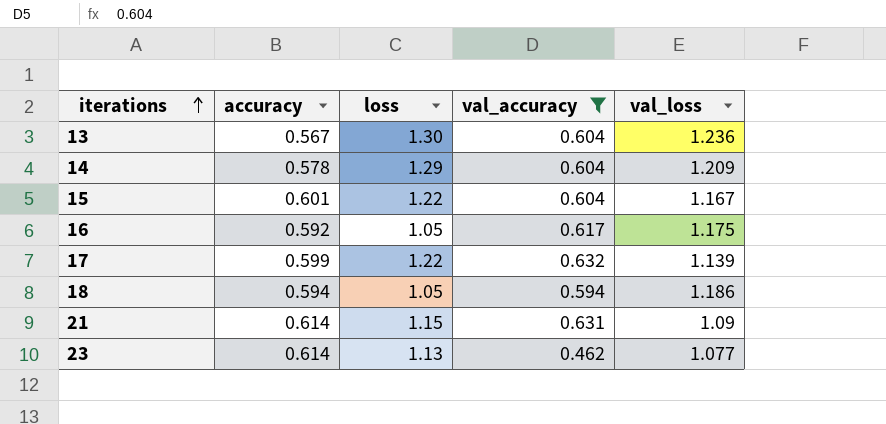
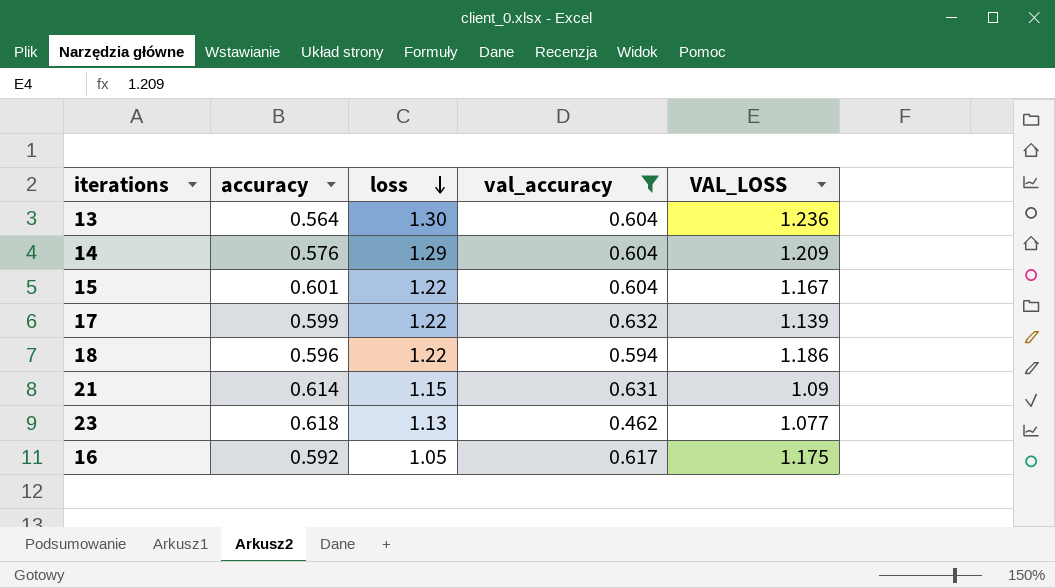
row order: iterations ascending -> loss descending
column name: val_loss -> VAL_LOSS
13 | accuracy: 0.567 -> 0.564
14 | accuracy: 0.578 -> 0.576
18 | accuracy: 0.594 -> 0.596
18 | loss: 1.05 -> 1.22
23 | accuracy: 0.614 -> 0.618

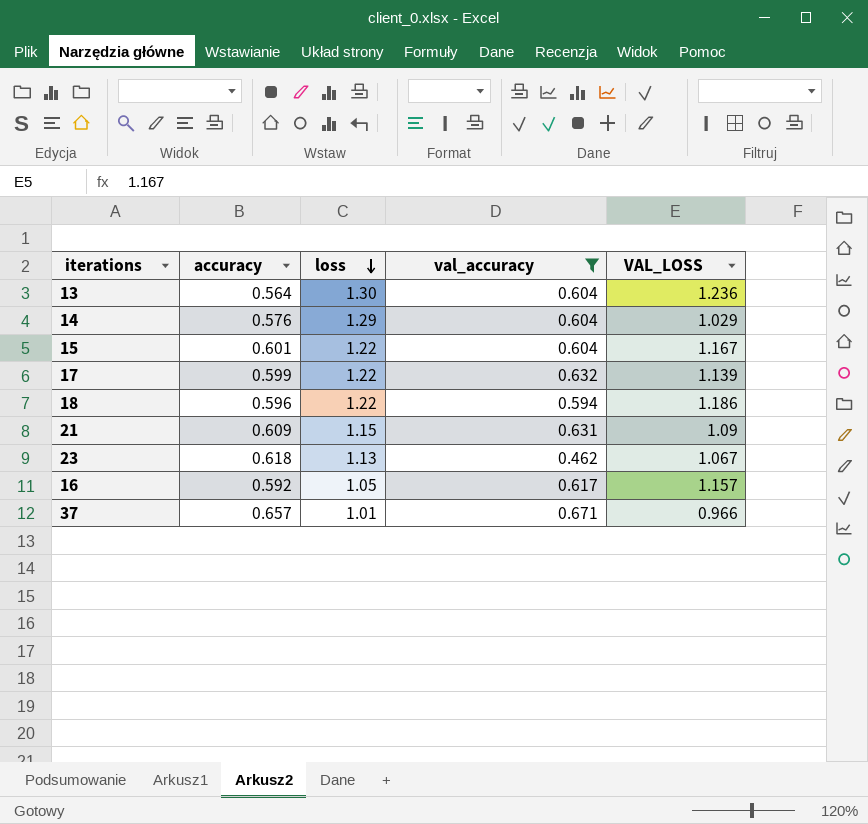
14 | VAL_LOSS: 1.209 -> 1.029
21 | accuracy: 0.614 -> 0.609
23 | VAL_LOSS: 1.077 -> 1.067
16 | VAL_LOSS: 1.175 -> 1.157
row 37: none -> 0.657 | 1.01 | 0.671 | 0.966

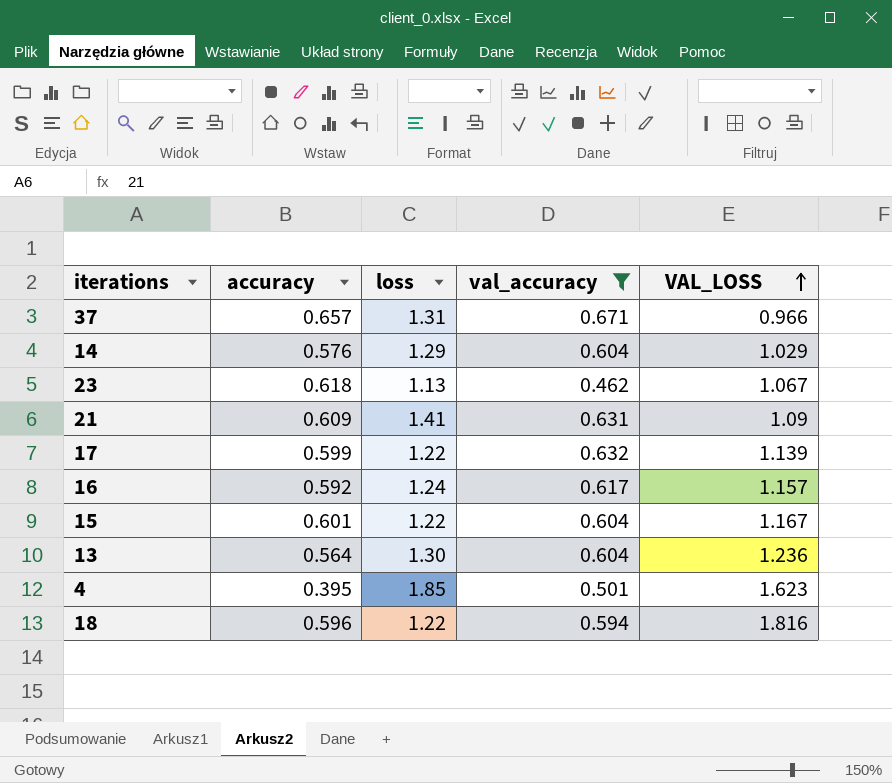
row order: loss descending -> VAL_LOSS ascending
37 | loss: 1.01 -> 1.31
21 | loss: 1.15 -> 1.41
16 | loss: 1.05 -> 1.24
row 4: none -> 0.395 | 1.85 | 0.501 | 1.623
18 | VAL_LOSS: 1.186 -> 1.816

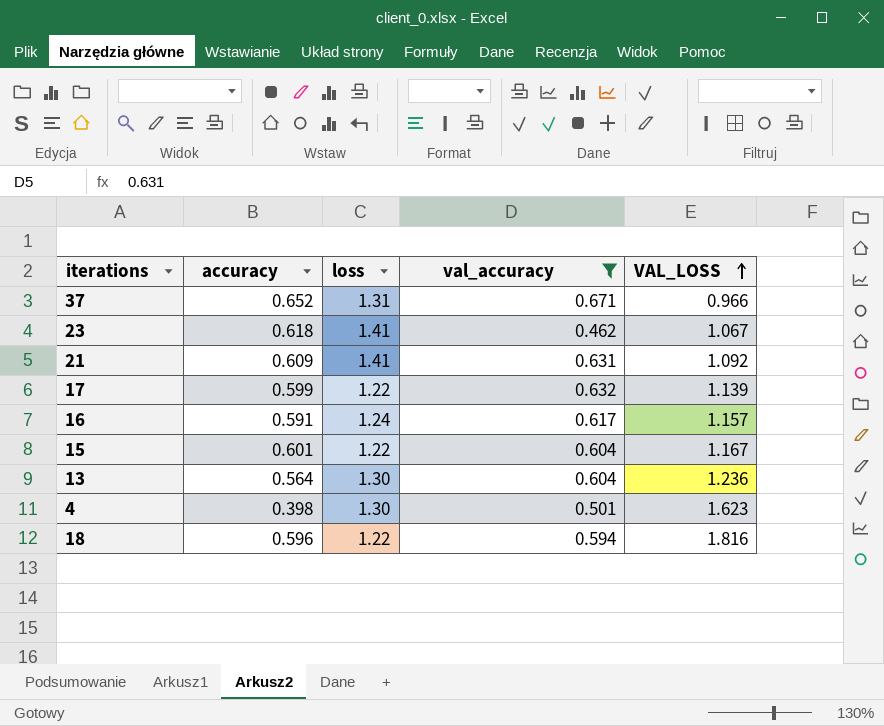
row 14: 0.576 | 1.29 | 0.604 | 1.029 -> none
37 | accuracy: 0.657 -> 0.652
23 | loss: 1.13 -> 1.41
21 | VAL_LOSS: 1.09 -> 1.092
16 | accuracy: 0.592 -> 0.591
4 | accuracy: 0.395 -> 0.398
4 | loss: 1.85 -> 1.30

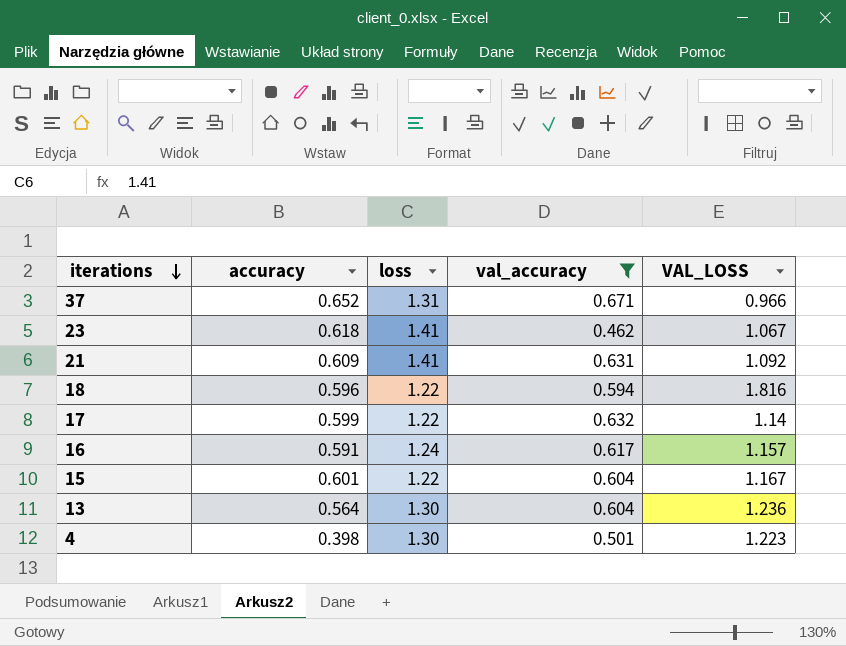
row order: VAL_LOSS ascending -> iterations descending
17 | VAL_LOSS: 1.139 -> 1.14
4 | VAL_LOSS: 1.623 -> 1.223

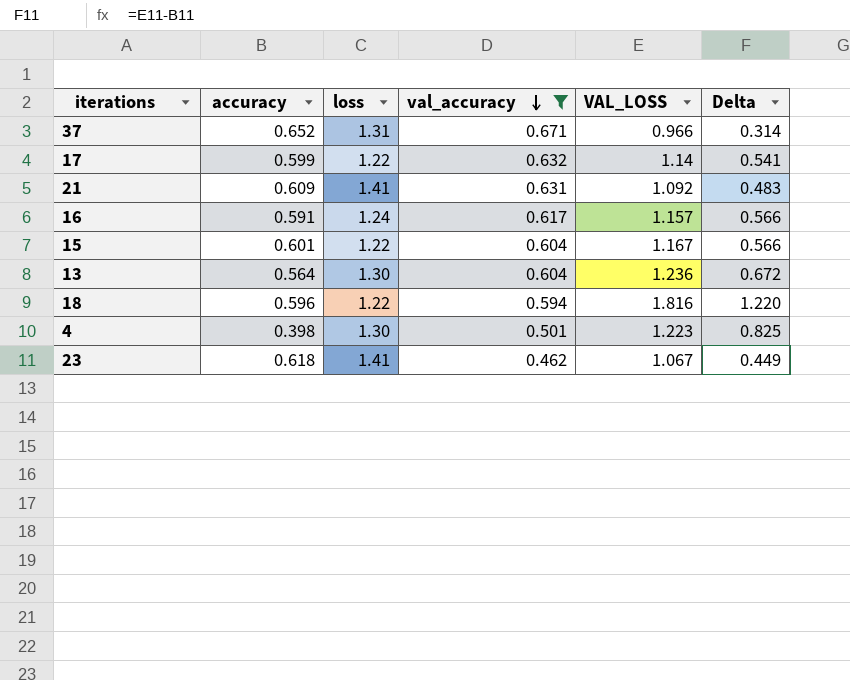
row order: iterations descending -> val_accuracy descending
column Delta | formula: none -> [VAL_LOSS] - [accuracy]

